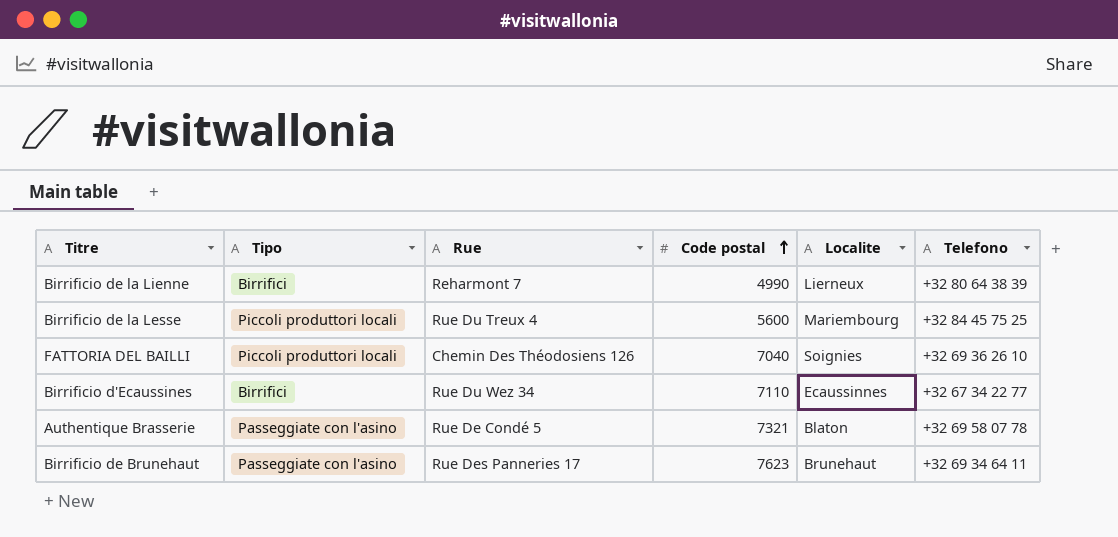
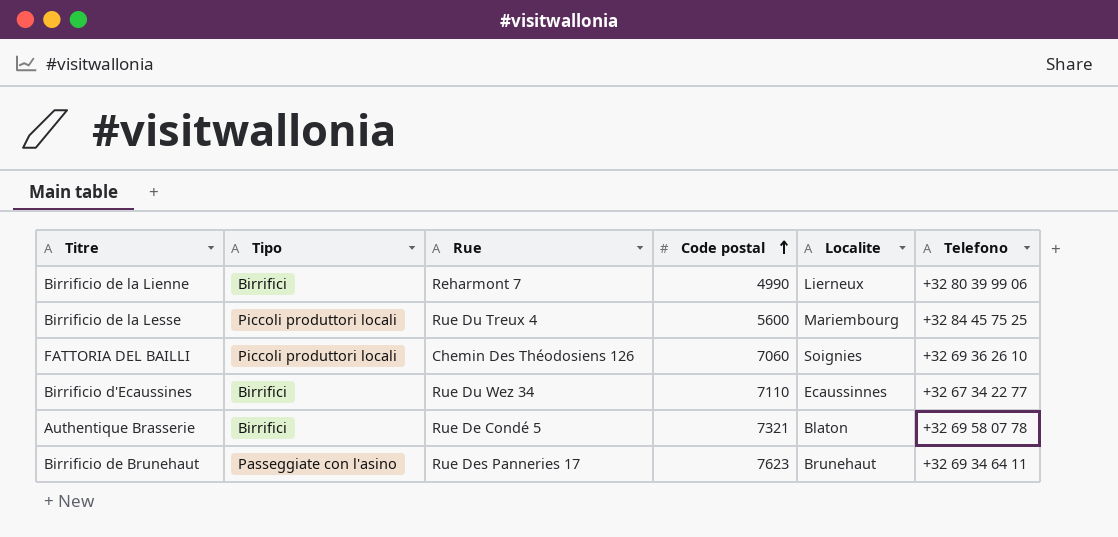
Birrificio de la Lienne | Telefono: +32 80 64 38 39 -> +32 80 39 99 06
FATTORIA DEL BAILLI | Code postal: 7040 -> 7060
Authentique Brasserie | Tipo: Passeggiate con l'asino -> Birrifici

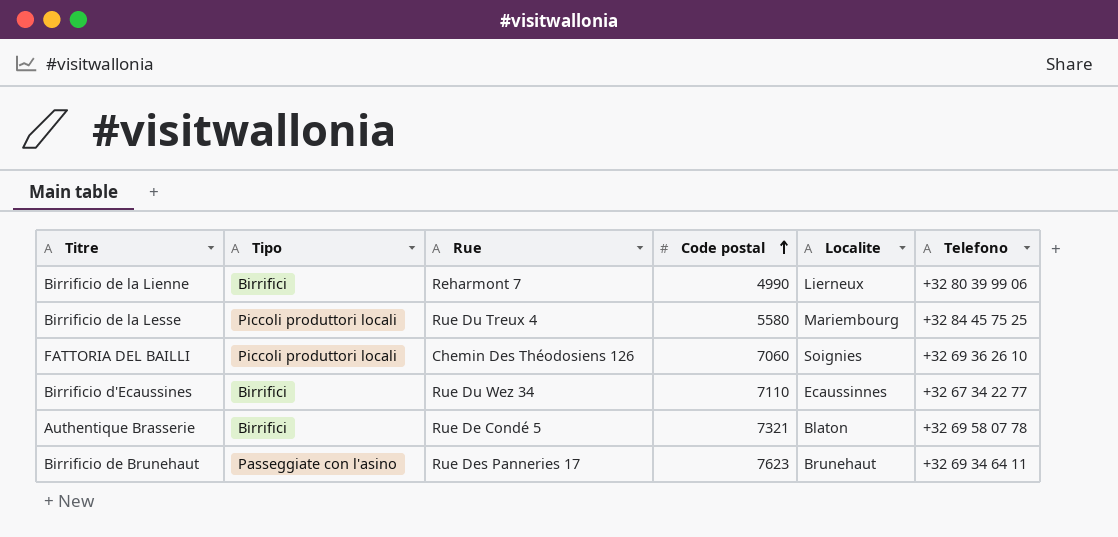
Birrificio de la Lesse | Code postal: 5600 -> 5580

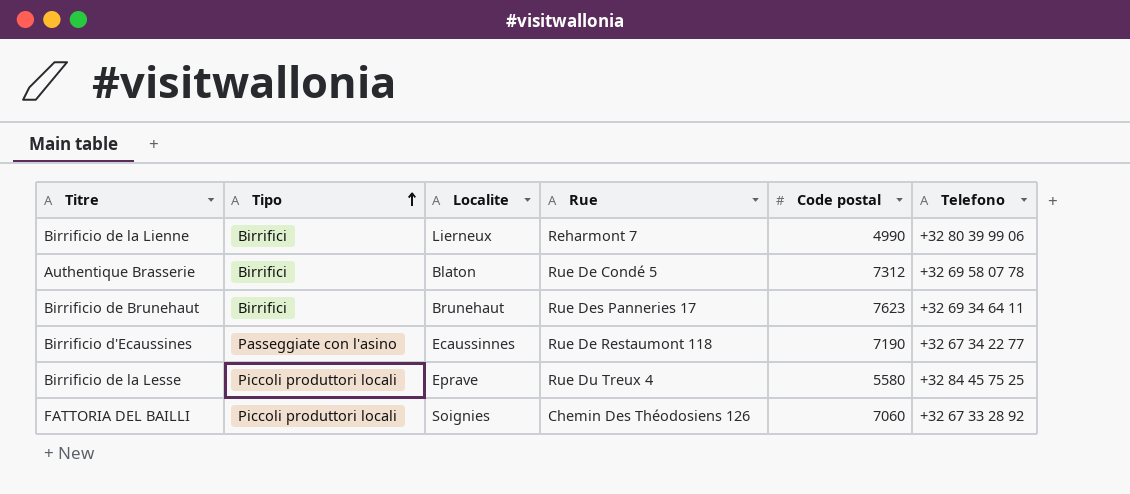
row order: Code postal ascending -> Tipo ascending
column Localite | position: 5 -> 3
Authentique Brasserie | Code postal: 7321 -> 7312
Birrificio de Brunehaut | Tipo: Passeggiate con l'asino -> Birrifici
Birrificio d'Ecaussines | Tipo: Birrifici -> Passeggiate con l'asino
Birrificio d'Ecaussines | Rue: Rue Du Wez 34 -> Rue De Restaumont 118
Birrificio d'Ecaussines | Code postal: 7110 -> 7190
Birrificio de la Lesse | Localite: Mariembourg -> Eprave
FATTORIA DEL BAILLI | Telefono: +32 69 36 26 10 -> +32 67 33 28 92

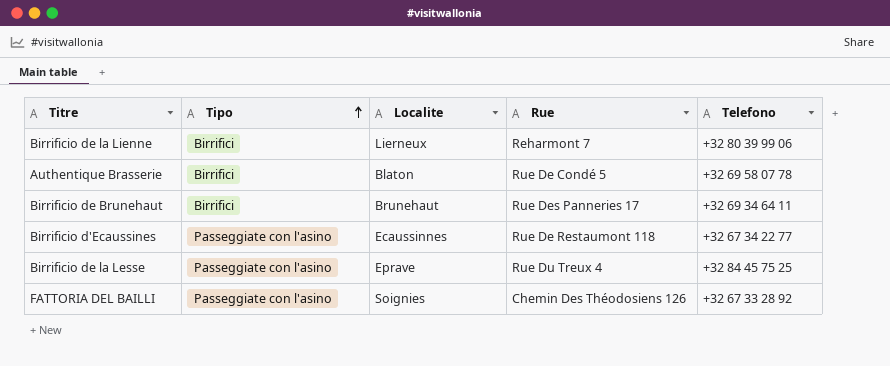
column Code postal | position: 5 -> none
Birrificio de la Lesse | Tipo: Piccoli produttori locali -> Passeggiate con l'asino
FATTORIA DEL BAILLI | Tipo: Piccoli produttori locali -> Passeggiate con l'asino

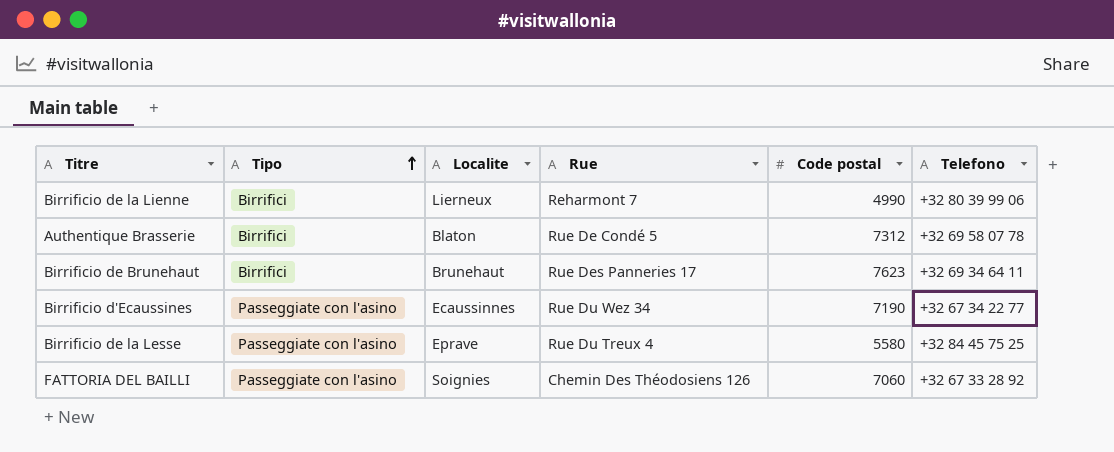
column Code postal | position: none -> 5
Birrificio d'Ecaussines | Rue: Rue De Restaumont 118 -> Rue Du Wez 34

